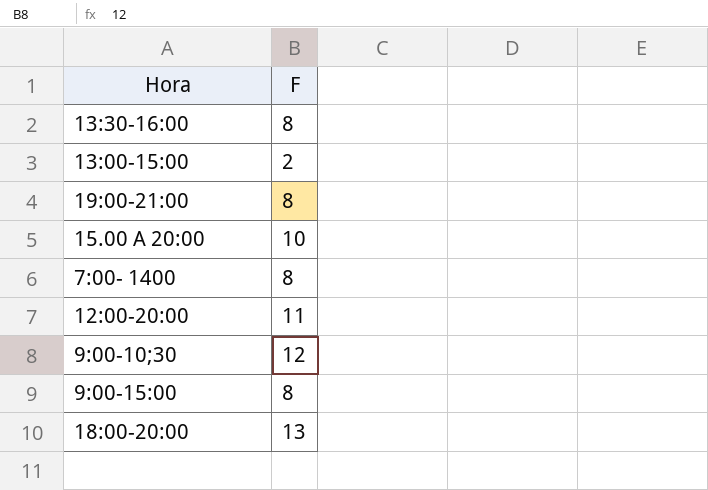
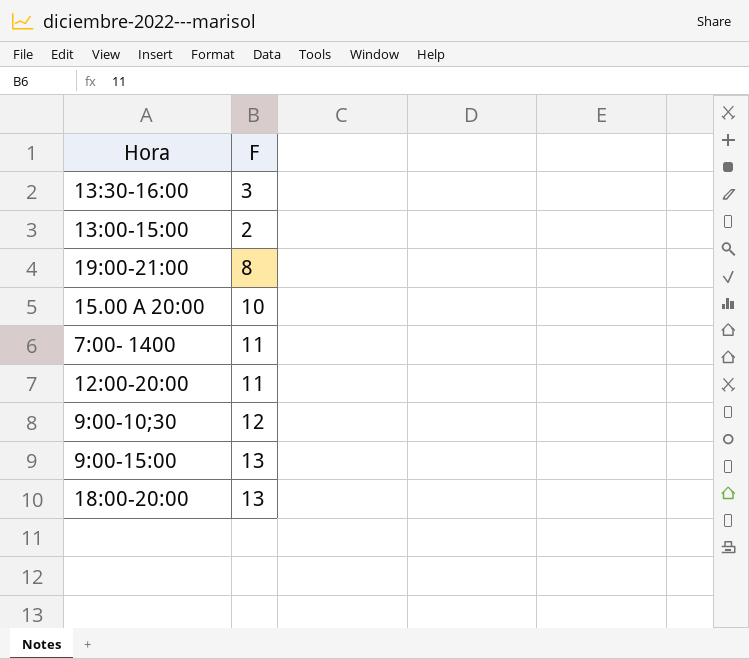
13:30-16:00 | F: 8 -> 3
7:00- 1400 | F: 8 -> 11
9:00-15:00 | F: 8 -> 13

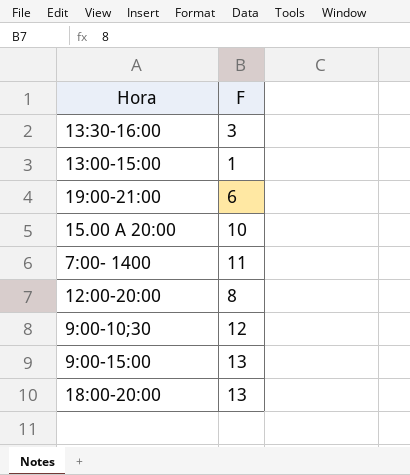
13:00-15:00 | F: 2 -> 1
19:00-21:00 | F: 8 -> 6
12:00-20:00 | F: 11 -> 8

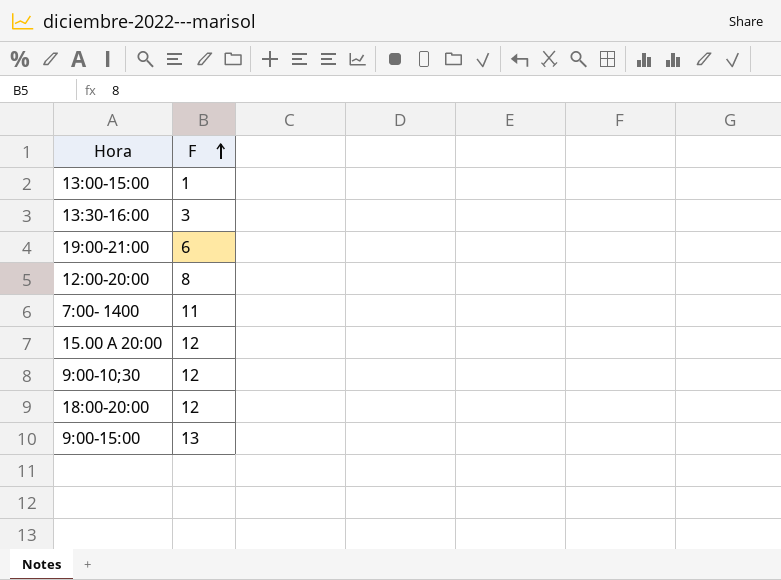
row order: none -> F ascending
15.00 A 20:00 | F: 10 -> 12
18:00-20:00 | F: 13 -> 12

